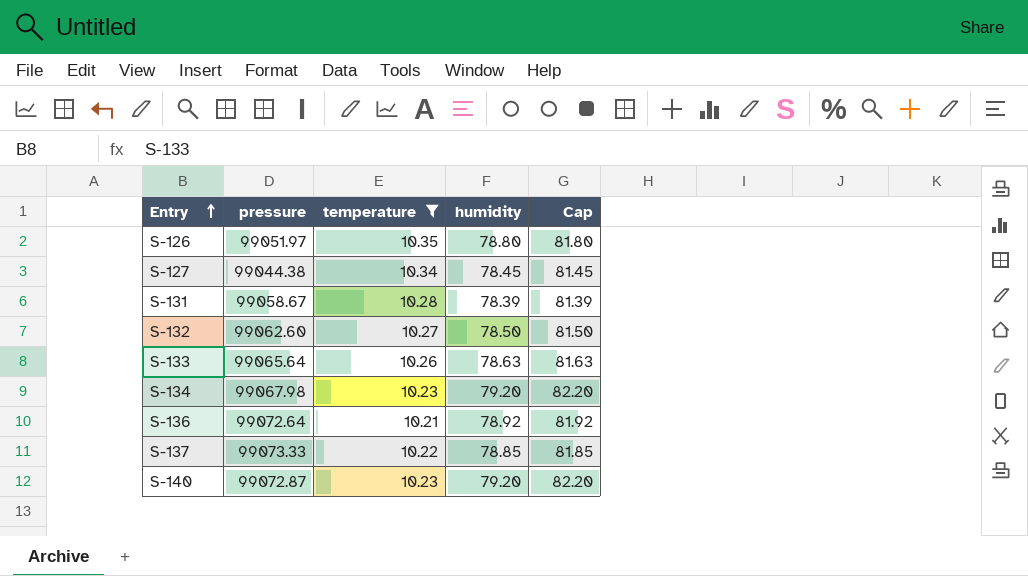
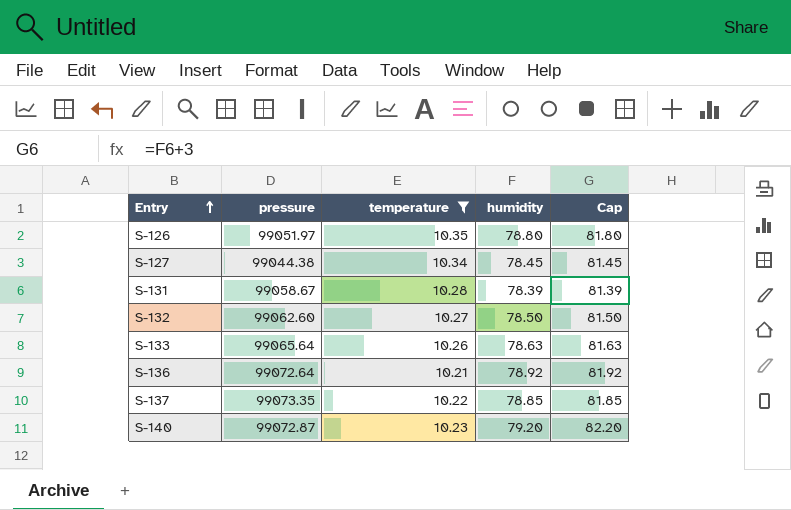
row S-134: 99067.98 | 10.23 | 79.20 | 82.20 -> none
S-137 | pressure: 99073.33 -> 99073.35

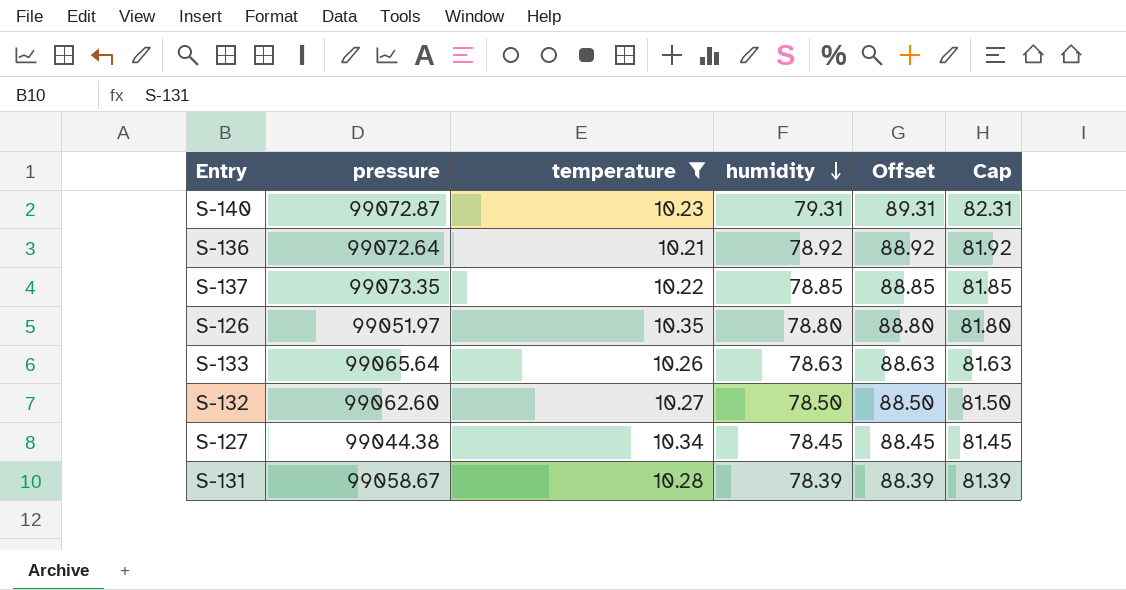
row order: Entry ascending -> humidity descending
column Offset | formula: none -> [humidity] + 10
S-140 | humidity: 79.20 -> 79.31
S-140 | Cap: 82.20 -> 82.31

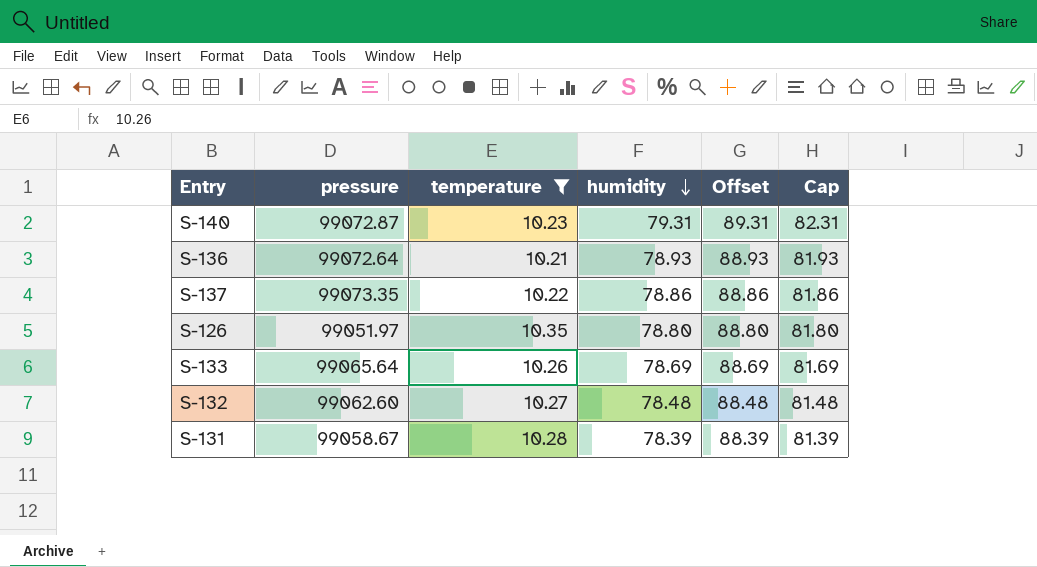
row S-127: 99044.38 | 10.34 | 78.45 | 88.45 | 81.45 -> none
S-136 | humidity: 78.92 -> 78.93
S-136 | Offset: 88.92 -> 88.93
S-136 | Cap: 81.92 -> 81.93
S-137 | humidity: 78.85 -> 78.86
S-137 | Offset: 88.85 -> 88.86
S-137 | Cap: 81.85 -> 81.86
S-133 | humidity: 78.63 -> 78.69
S-133 | Offset: 88.63 -> 88.69
S-133 | Cap: 81.63 -> 81.69
S-132 | humidity: 78.50 -> 78.48
S-132 | Offset: 88.50 -> 88.48
S-132 | Cap: 81.50 -> 81.48

